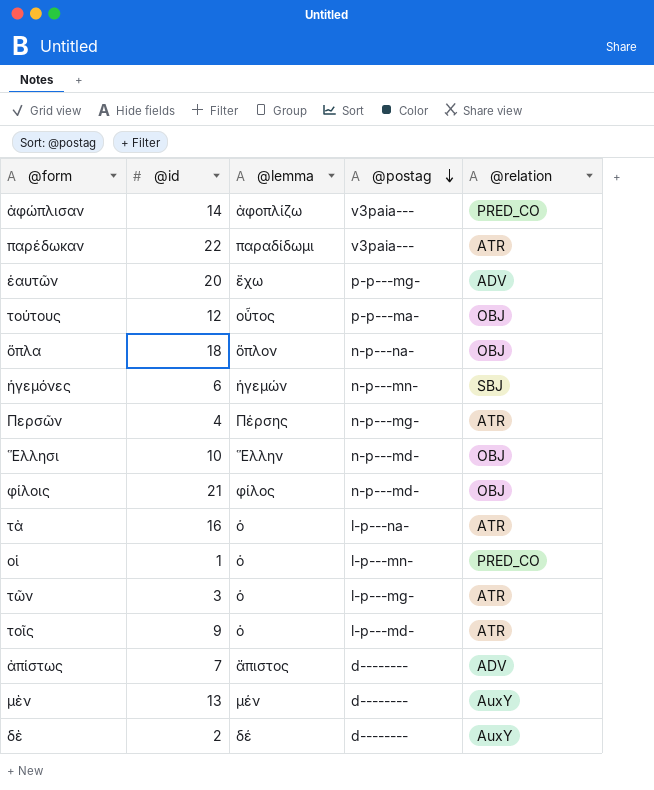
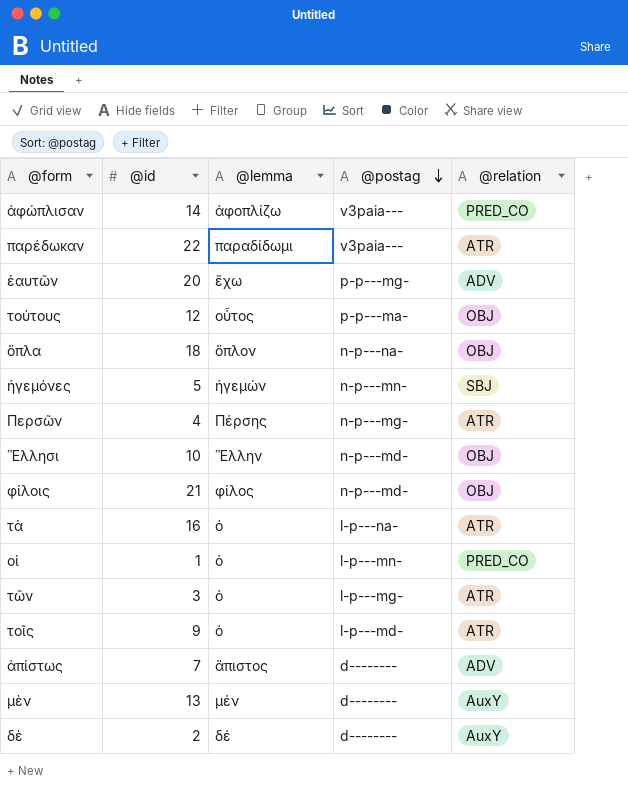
ἡγεμόνες | @id: 6 -> 5

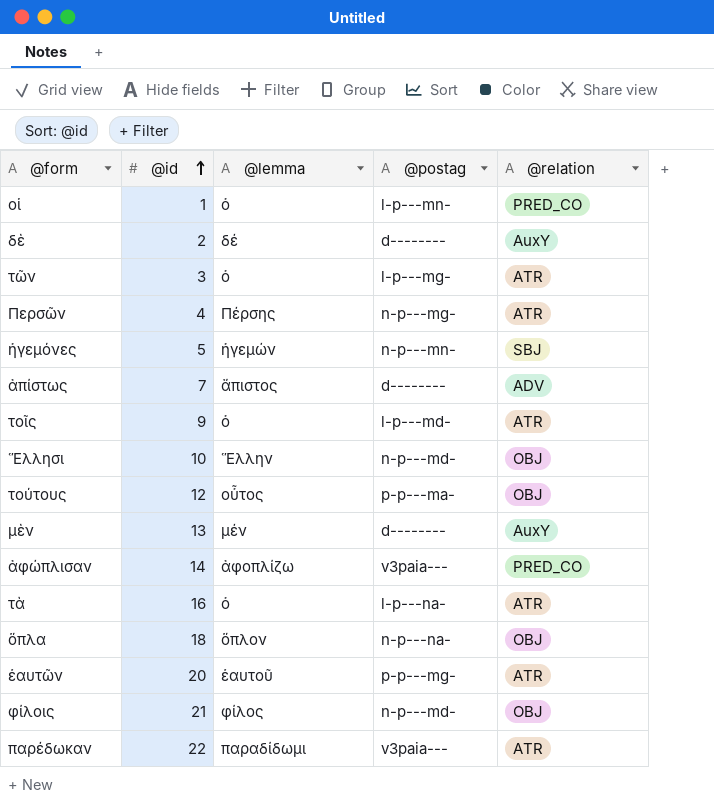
row order: @postag descending -> @id ascending
ἑαυτῶν | @lemma: ἔχω -> ἑαυτοῦ
ἑαυτῶν | @relation: ADV -> ATR

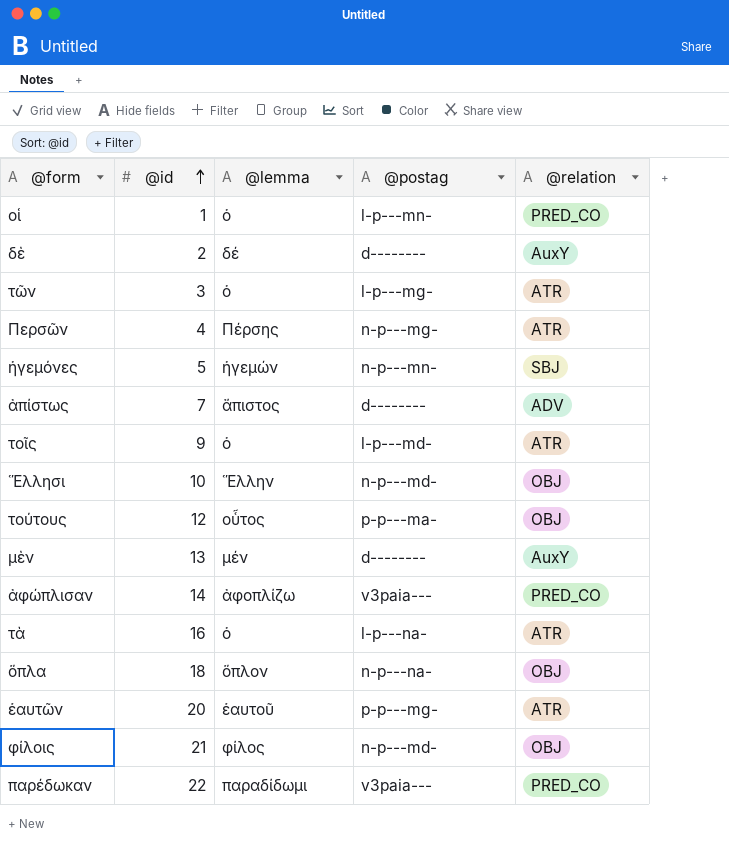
παρέδωκαν | @relation: ATR -> PRED_CO

